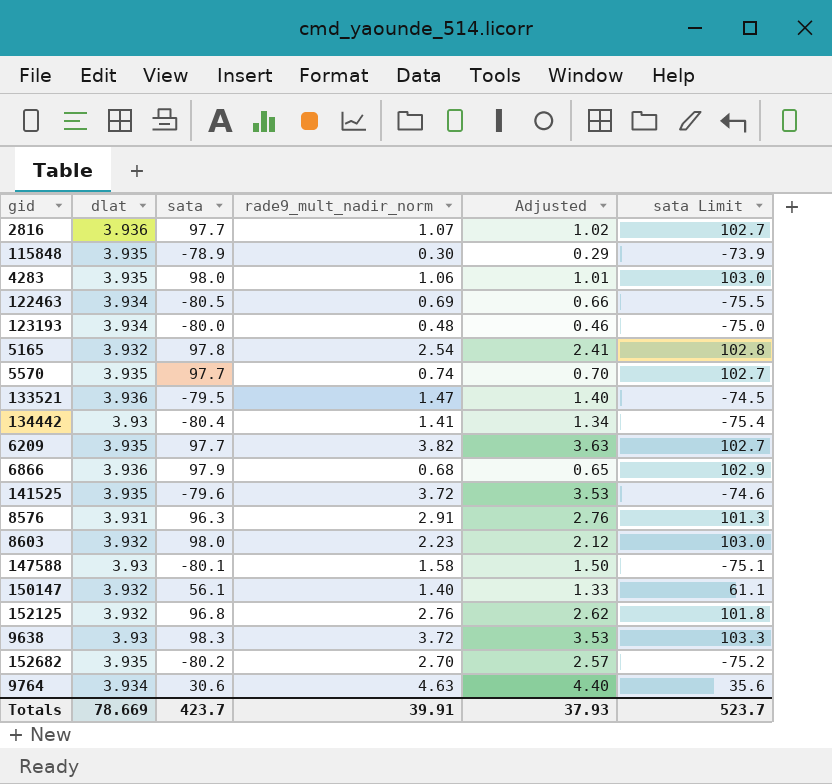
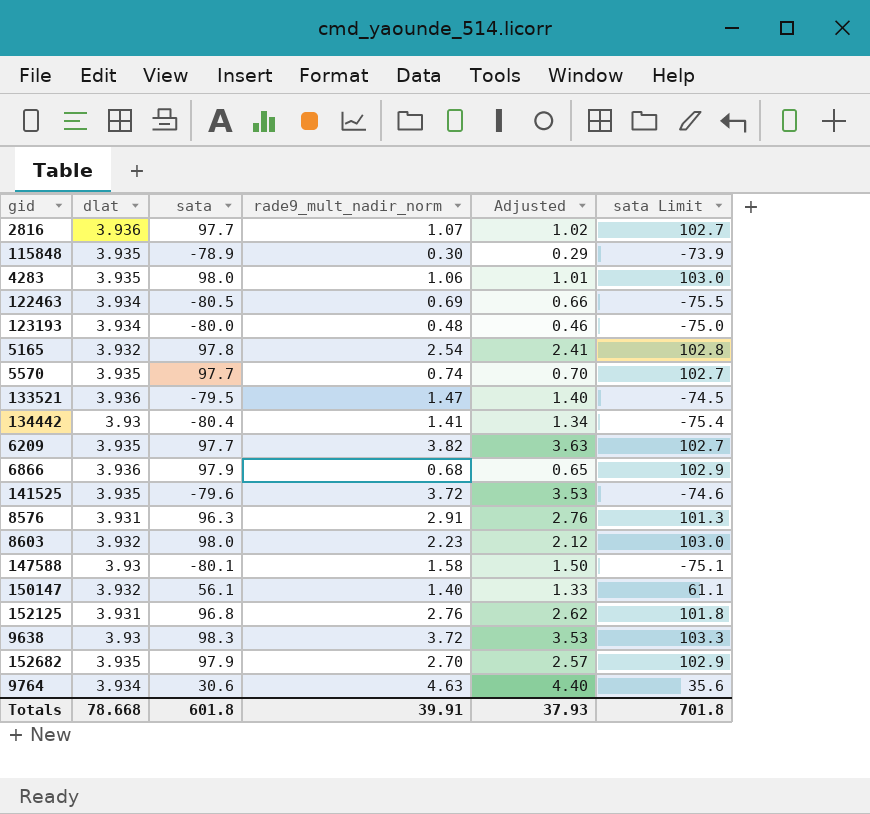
152125 | dlat: 3.932 -> 3.931
152682 | sata: -80.2 -> 97.9
152682 | sata Limit: -75.2 -> 102.9
Totals | dlat: 78.669 -> 78.668
Totals | sata: 423.7 -> 601.8
Totals | sata Limit: 523.7 -> 701.8

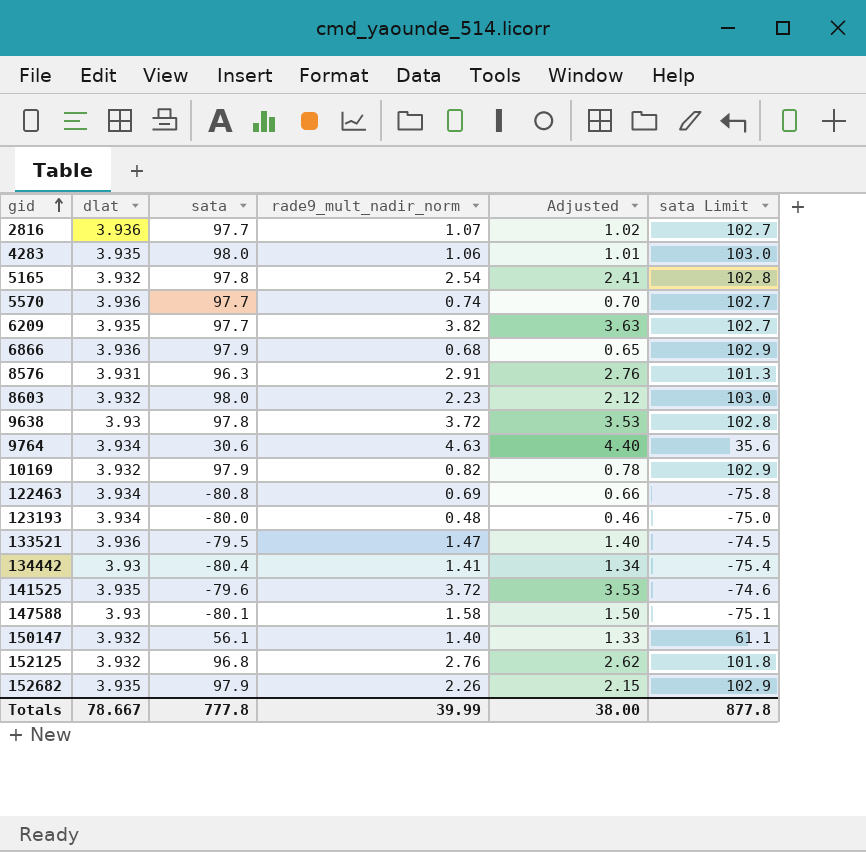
row order: none -> gid ascending
row 115848: 3.935 | -78.9 | 0.30 | 0.29 | -73.9 -> none
5570 | dlat: 3.935 -> 3.936
9638 | sata: 98.3 -> 97.8
9638 | sata Limit: 103.3 -> 102.8
row 10169: none -> 3.932 | 97.9 | 0.82 | 0.78 | 102.9
122463 | sata: -80.5 -> -80.8
122463 | sata Limit: -75.5 -> -75.8
152125 | dlat: 3.931 -> 3.932
152682 | rade9_mult_nadir_norm: 2.70 -> 2.26
152682 | Adjusted: 2.57 -> 2.15
Totals | dlat: 78.668 -> 78.667
Totals | sata: 601.8 -> 777.8
Totals | rade9_mult_nadir_norm: 39.91 -> 39.99
Totals | Adjusted: 37.93 -> 38.00
Totals | sata Limit: 701.8 -> 877.8

